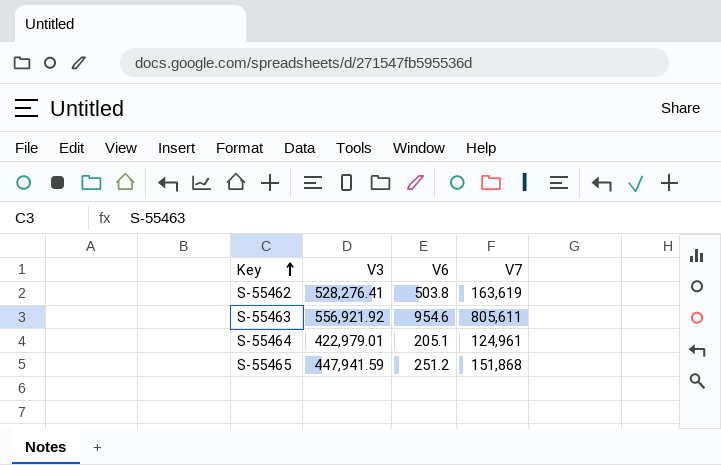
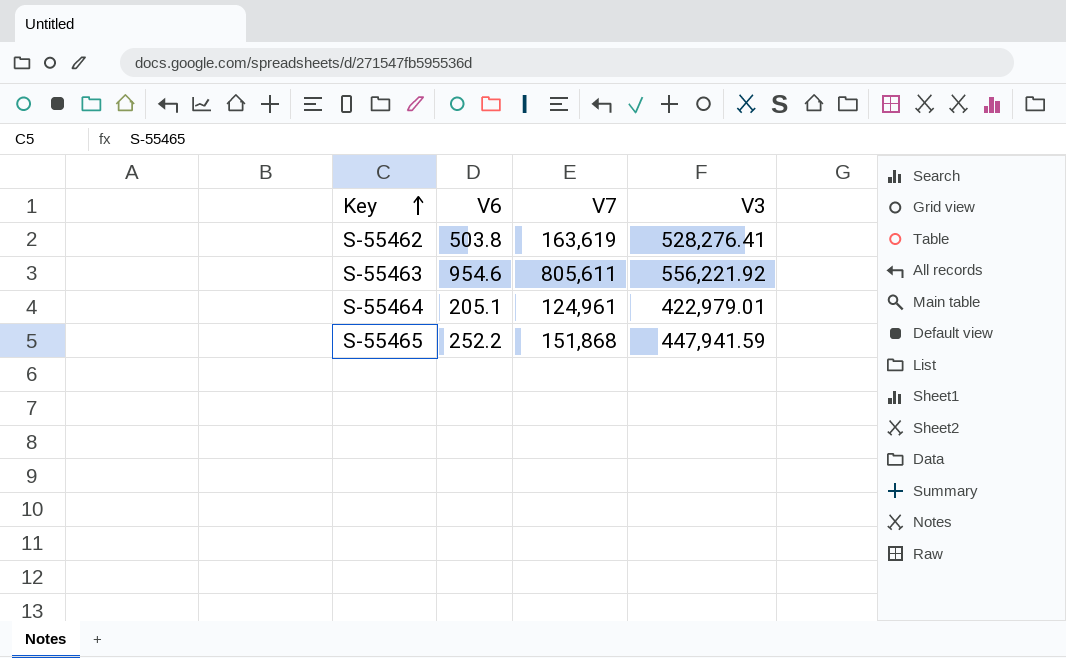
column V3 | position: 2 -> 4
S-55463 | V3: 556,921.92 -> 556,221.92
S-55465 | V6: 251.2 -> 252.2

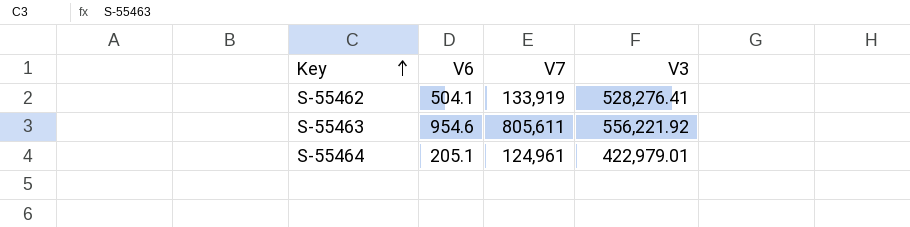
row S-55465: 252.2 | 151,868 | 447,941.59 -> none
S-55462 | V6: 503.8 -> 504.1
S-55462 | V7: 163,619 -> 133,919

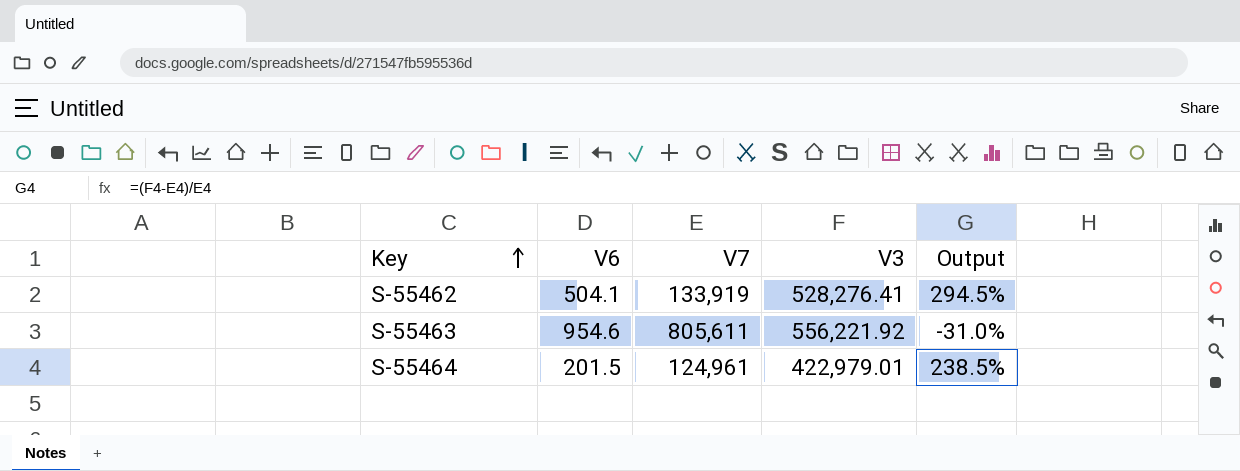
column Output | formula: none -> ([V3] - [V7]) / [V7]
S-55464 | V6: 205.1 -> 201.5

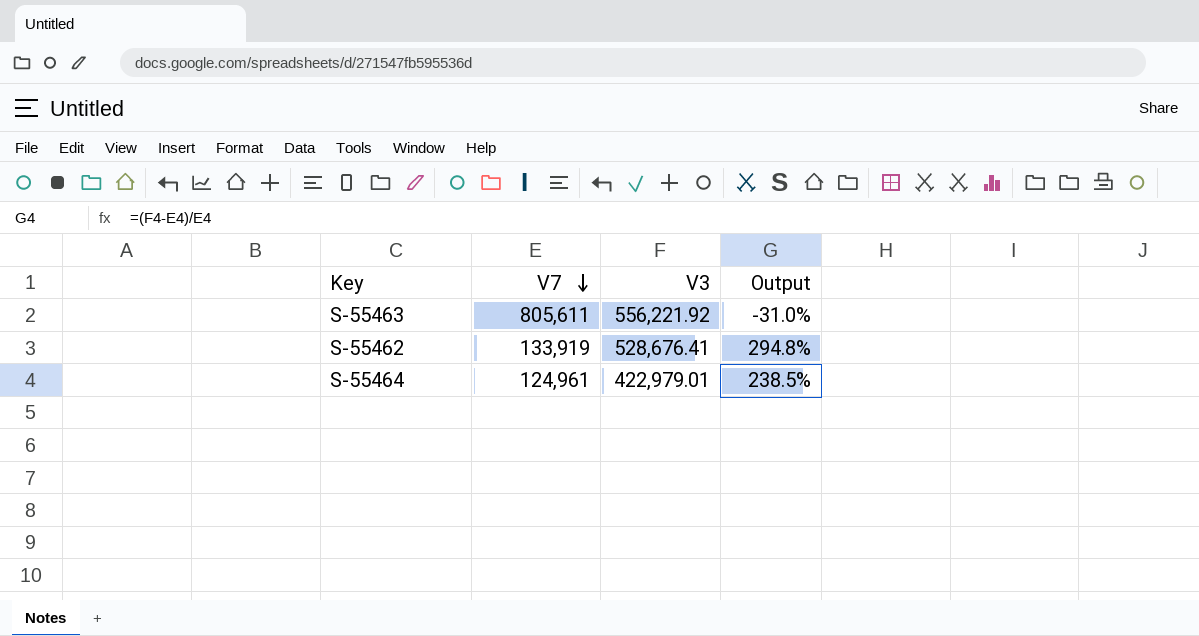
row order: Key ascending -> V7 descending
column V6 | position: 2 -> none
S-55462 | V3: 528,276.41 -> 528,676.41
S-55462 | Output: 294.5% -> 294.8%

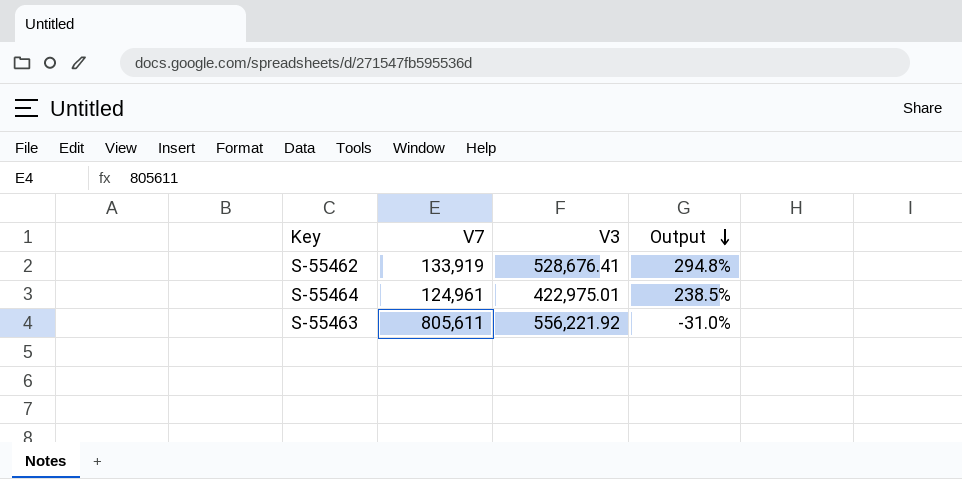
row order: V7 descending -> Output descending
S-55464 | V3: 422,979.01 -> 422,975.01

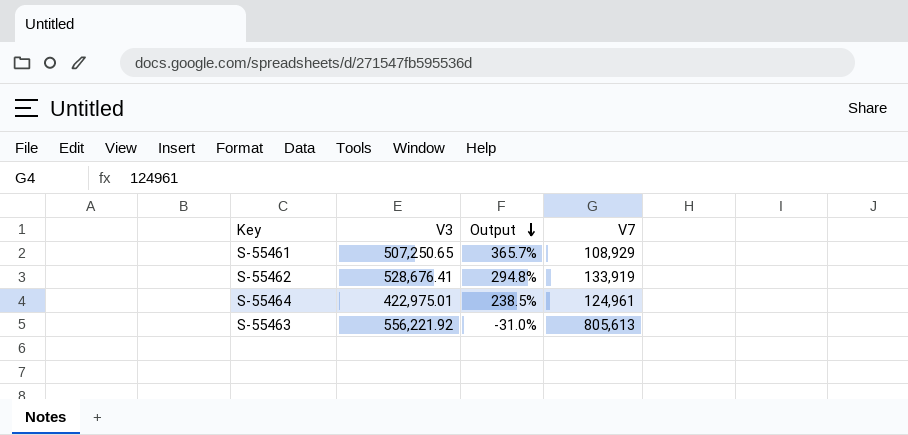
column V7 | position: 2 -> 4
row S-55461: none -> 507,250.65 | 365.7% | 108,929
S-55463 | V7: 805,611 -> 805,613

